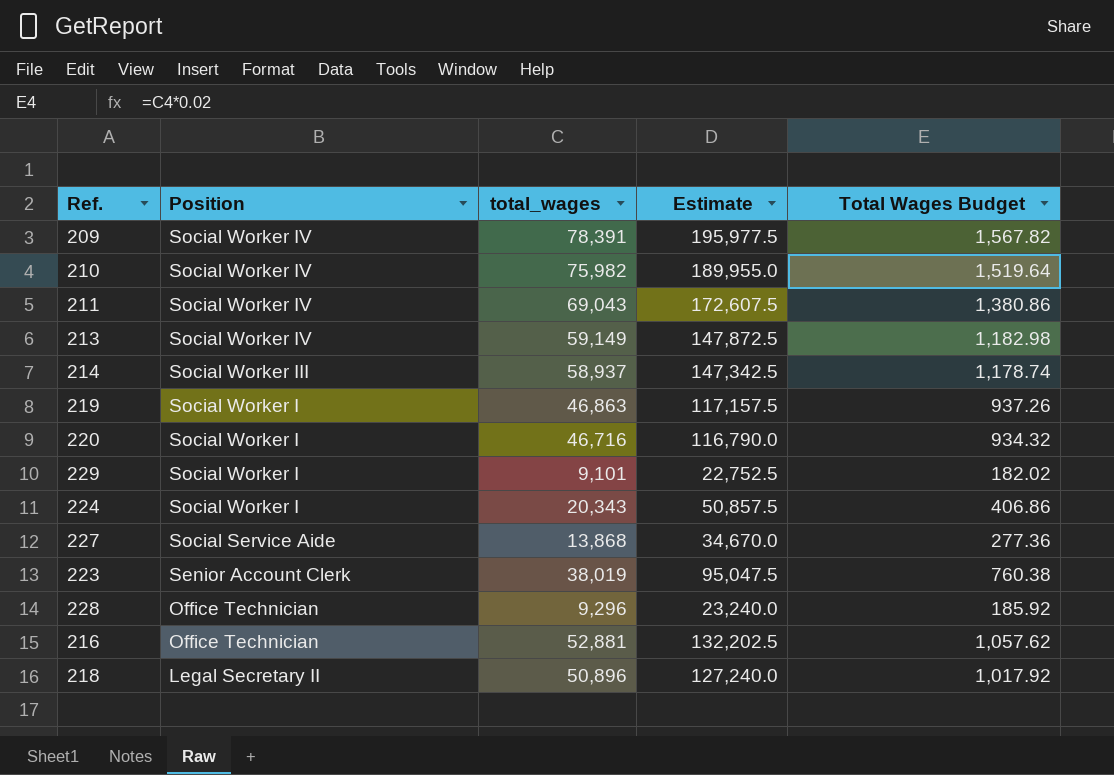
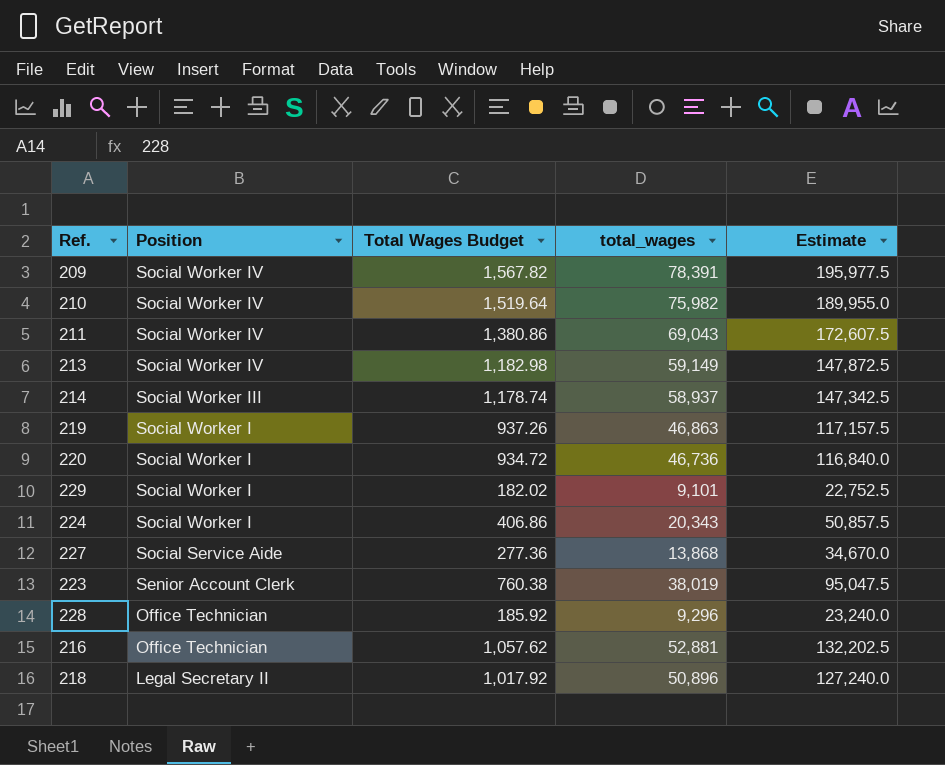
column Total Wages Budget | position: 5 -> 3
220 | Total Wages Budget: 934.32 -> 934.72
220 | total_wages: 46,716 -> 46,736
220 | Estimate: 116,790.0 -> 116,840.0

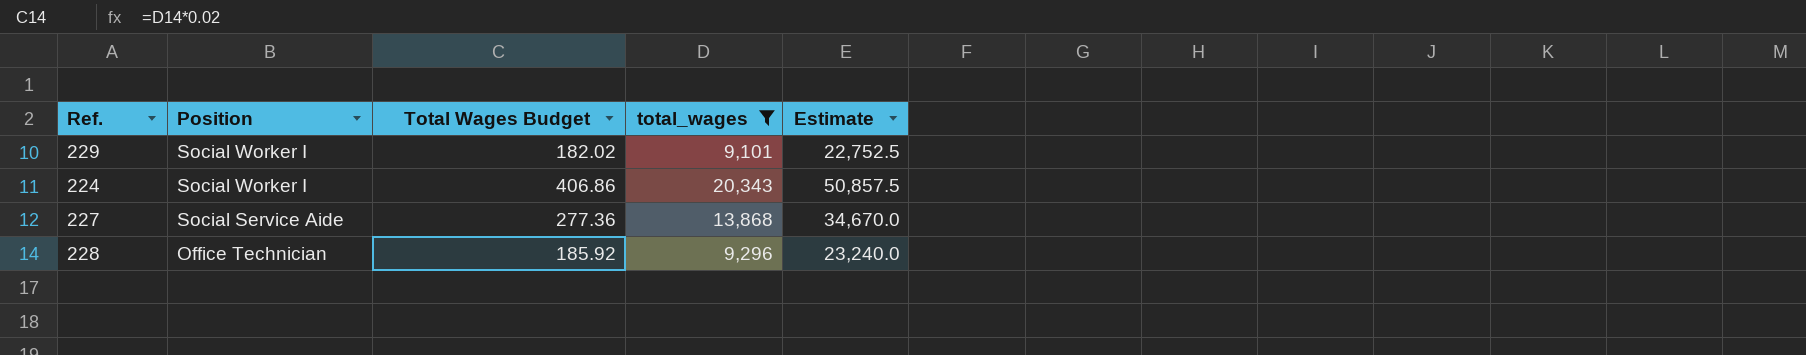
filter: none -> total_wages <= 20,343

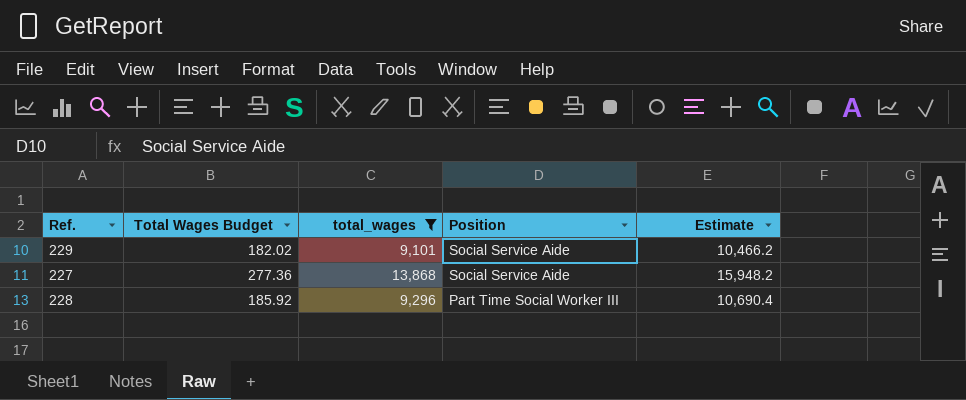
column Position | position: 2 -> 4
column Estimate | formula: [total_wages] * 2.5 -> [total_wages] * 1.15
row 224: Social Worker I | 406.86 | 20,343 | 50,857.5 -> none
229 | Position: Social Worker I -> Social Service Aide
228 | Position: Office Technician -> Part Time Social Worker III

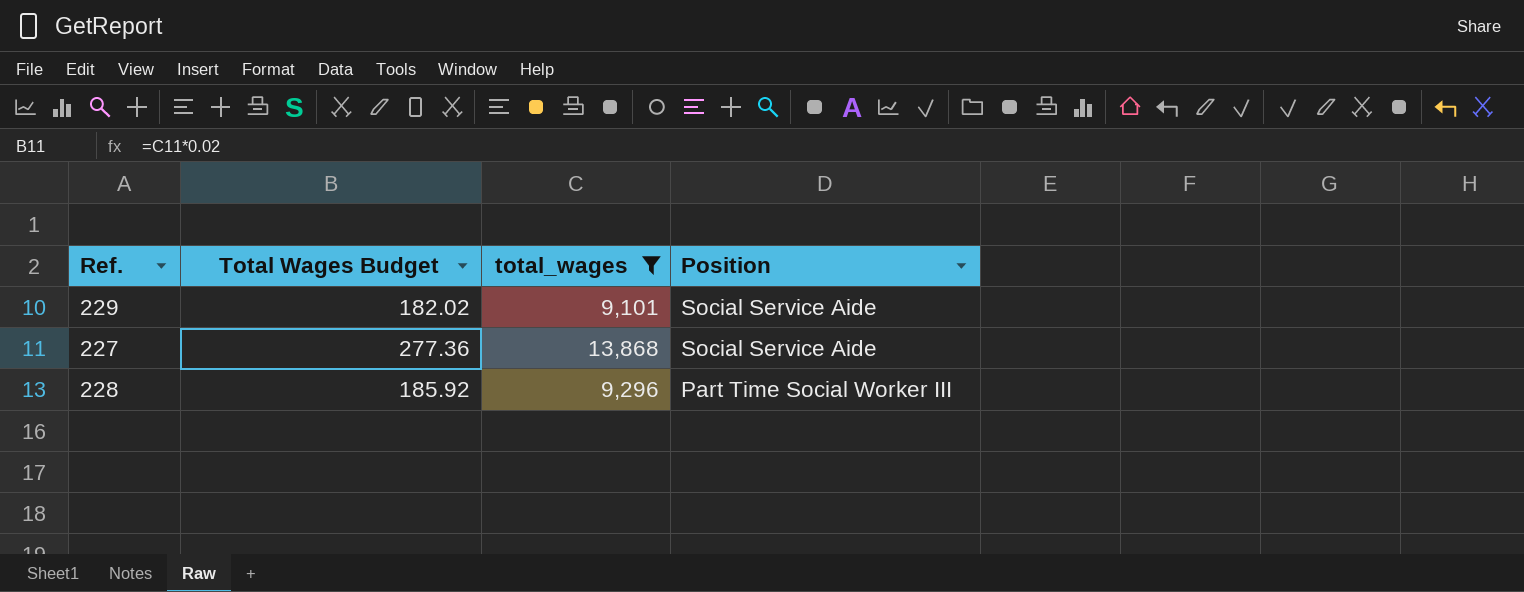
column Estimate | formula: [total_wages] * 1.15 -> none

